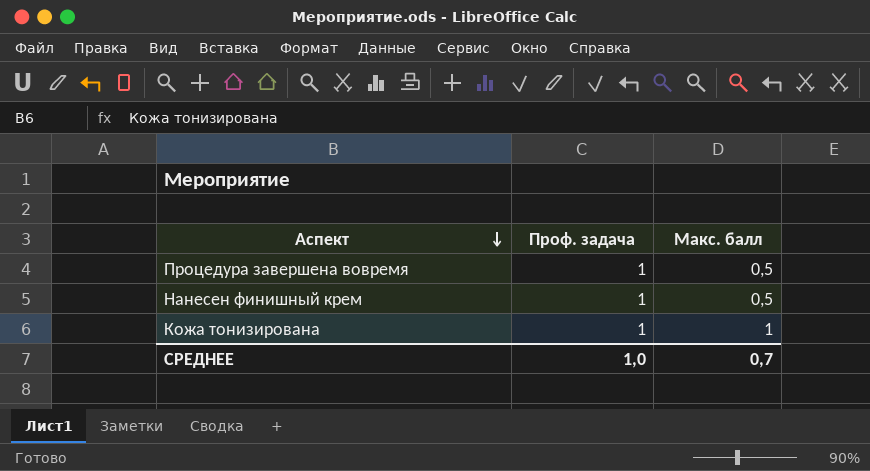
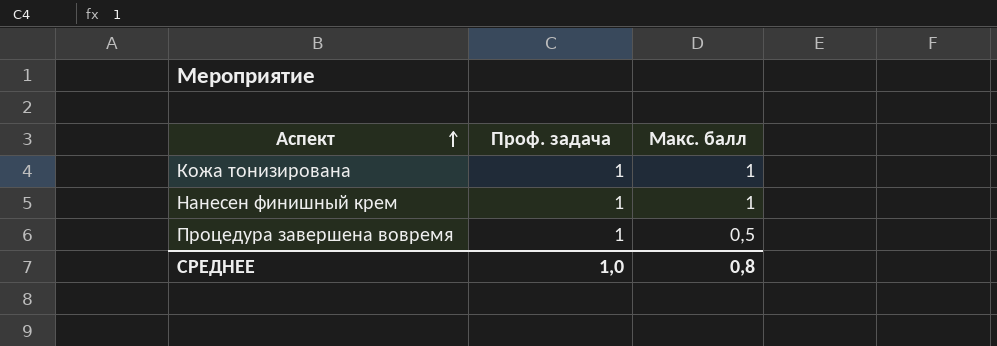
row order: Аспект descending -> Аспект ascending
Нанесен финишный крем | Макс. балл: 0,5 -> 1
СРЕДНЕЕ | Макс. балл: 0,7 -> 0,8

